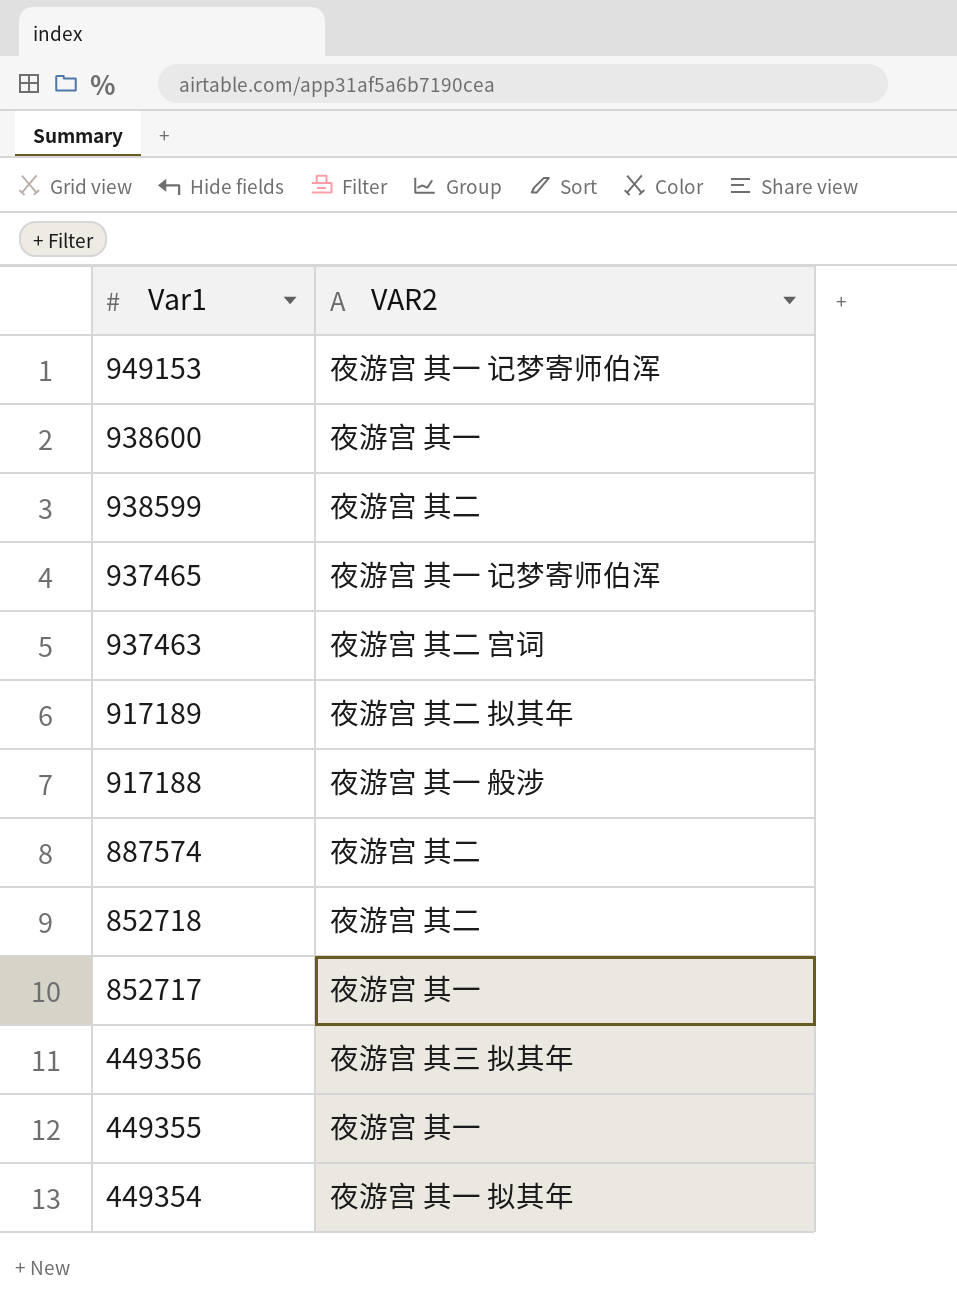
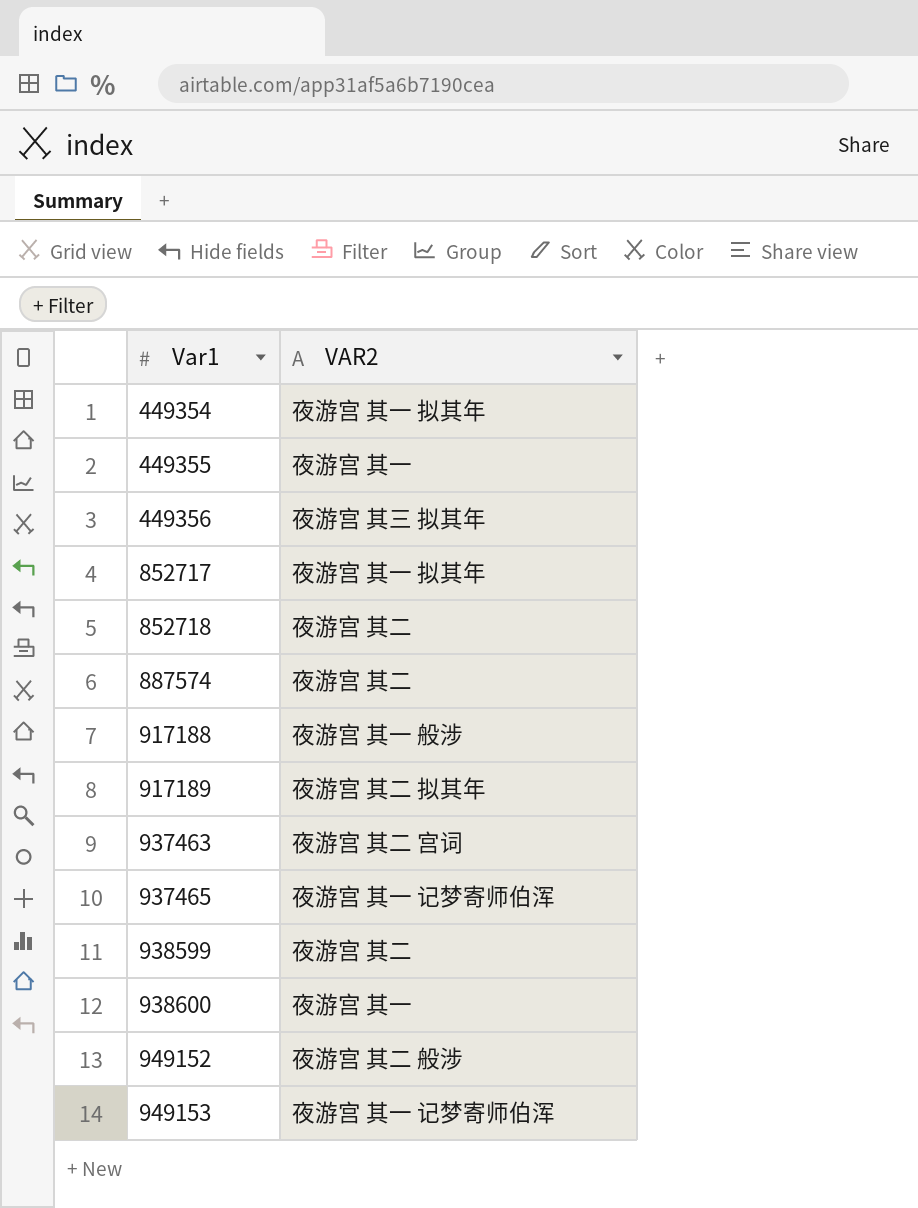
row order: Var1 descending -> Var1 ascending
852717 | VAR2: 夜游宫 其一 -> 夜游宫 其一 拟其年
row 949152: none -> 夜游宫 其二 般涉

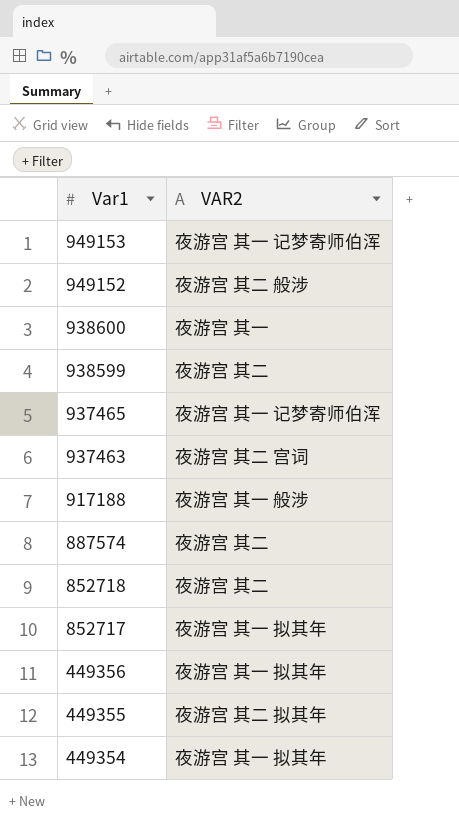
row order: Var1 ascending -> Var1 descending
row 917189: 夜游宫 其二 拟其年 -> none
449356 | VAR2: 夜游宫 其三 拟其年 -> 夜游宫 其一 拟其年
449355 | VAR2: 夜游宫 其一 -> 夜游宫 其二 拟其年

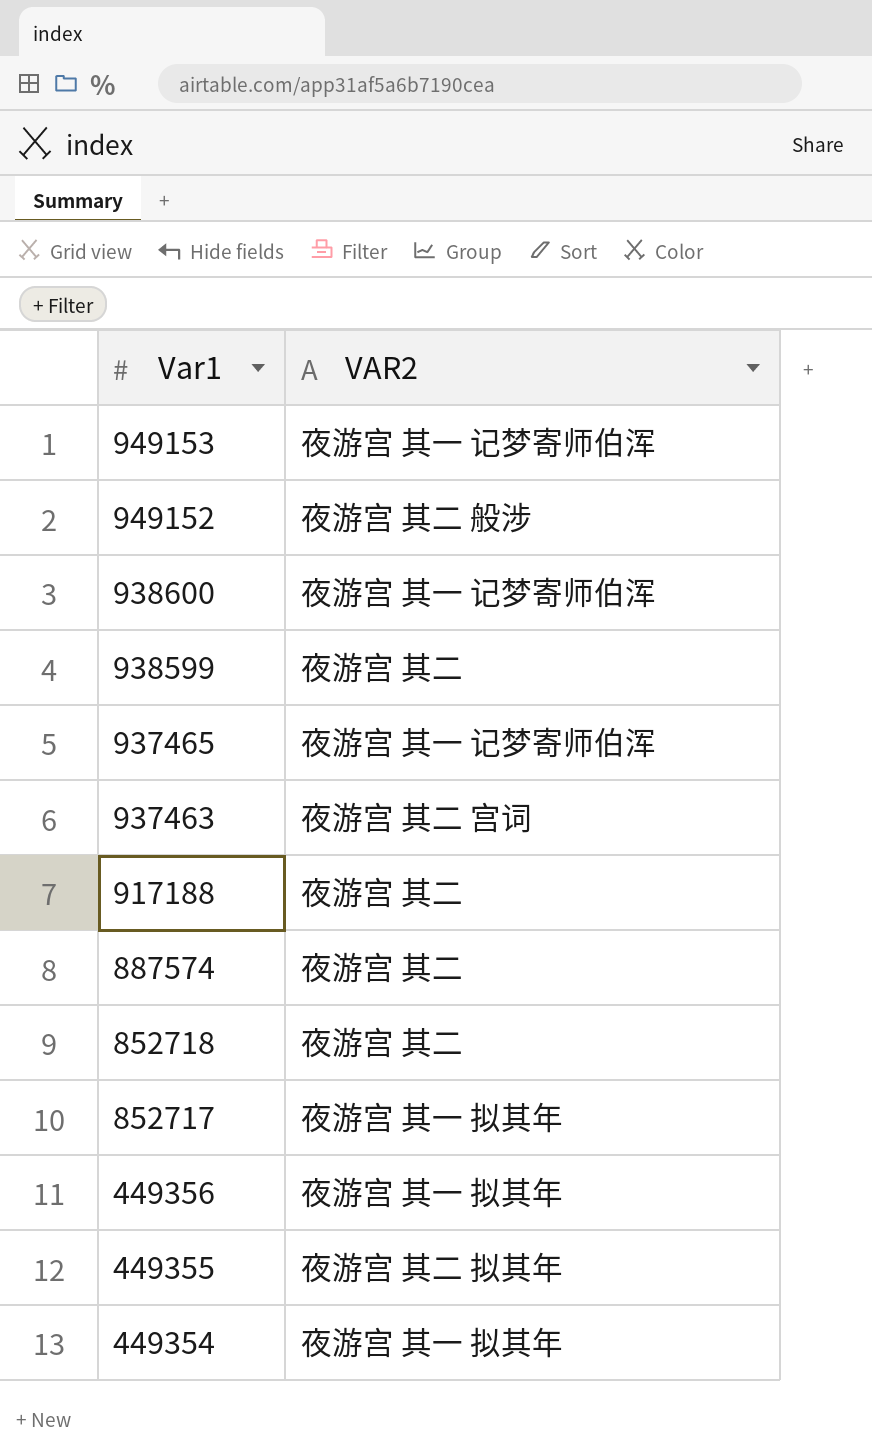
938600 | VAR2: 夜游宫 其一 -> 夜游宫 其一 记梦寄师伯浑
917188 | VAR2: 夜游宫 其一 般涉 -> 夜游宫 其二

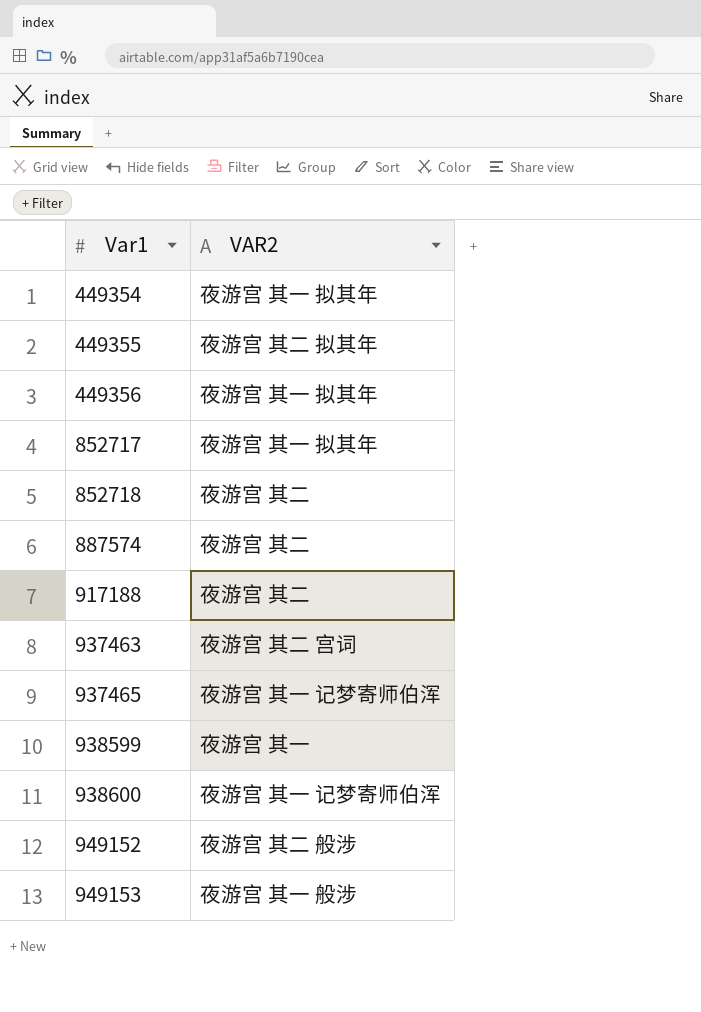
row order: Var1 descending -> Var1 ascending
938599 | VAR2: 夜游宫 其二 -> 夜游宫 其一
949153 | VAR2: 夜游宫 其一 记梦寄师伯浑 -> 夜游宫 其一 般涉

